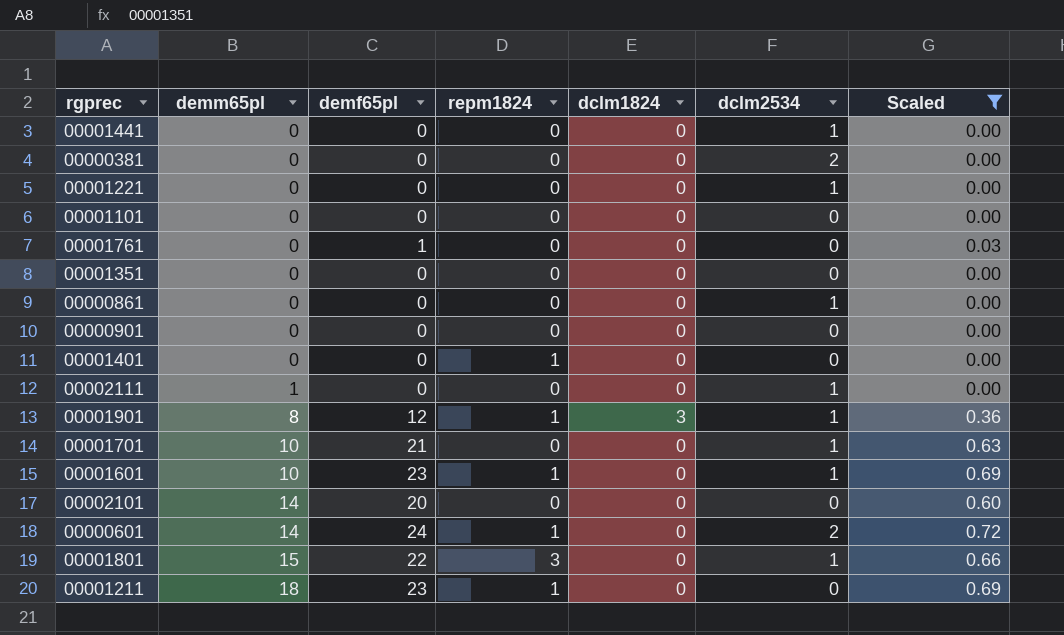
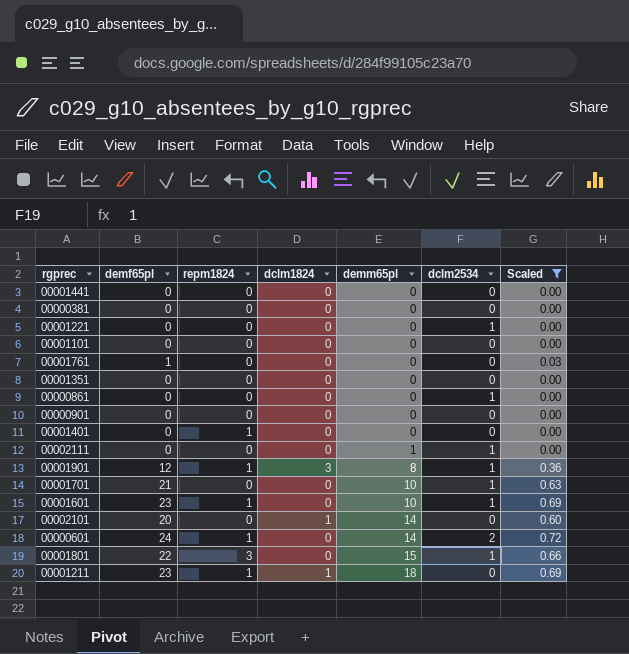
column demm65pl | position: 2 -> 5
00001441 | dclm2534: 1 -> 0
00000381 | dclm2534: 2 -> 0
00002101 | dclm1824: 0 -> 1
00001211 | dclm1824: 0 -> 1

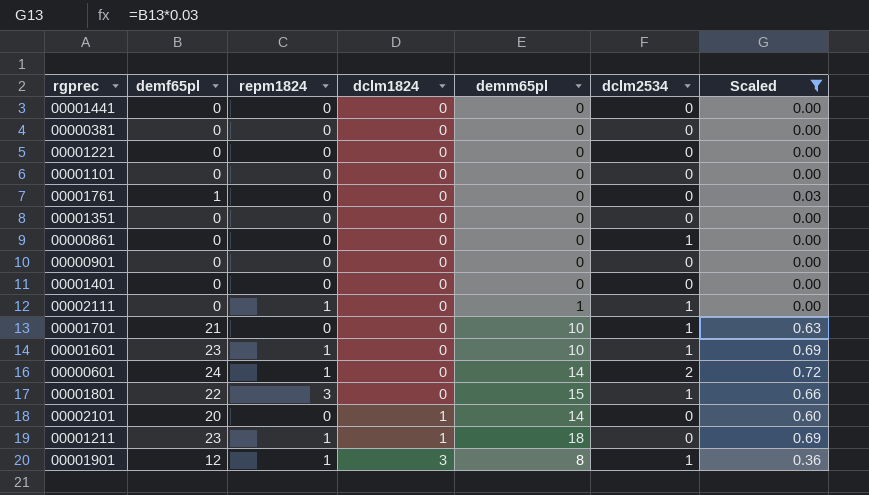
row order: demm65pl ascending -> dclm1824 ascending
00001221 | dclm2534: 1 -> 0
00001401 | repm1824: 1 -> 0
00002111 | repm1824: 0 -> 1

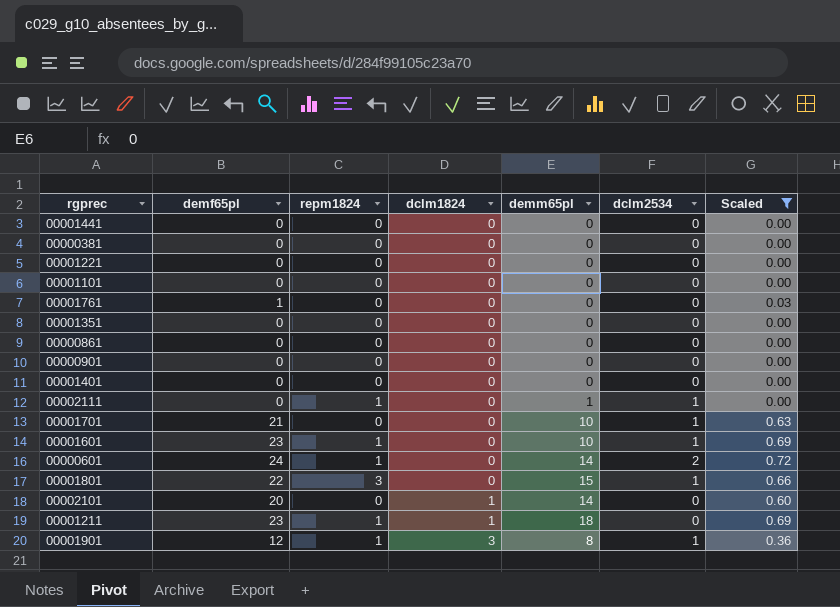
00000861 | dclm2534: 1 -> 0

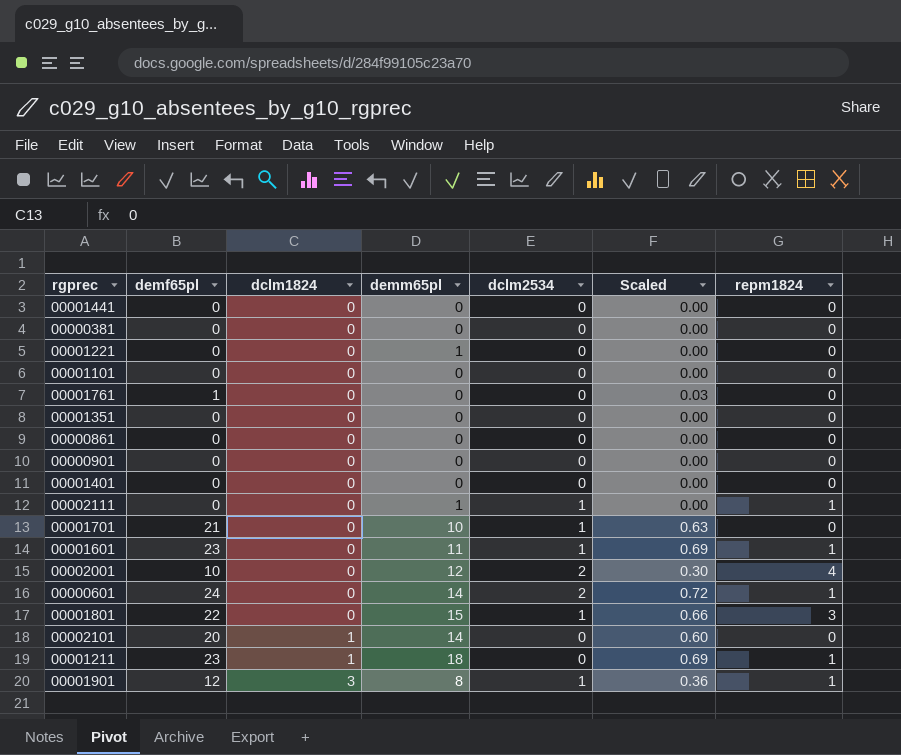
filter: Scaled != 0.30 -> none
column repm1824 | position: 3 -> 7
00001221 | demm65pl: 0 -> 1
00001601 | demm65pl: 10 -> 11

